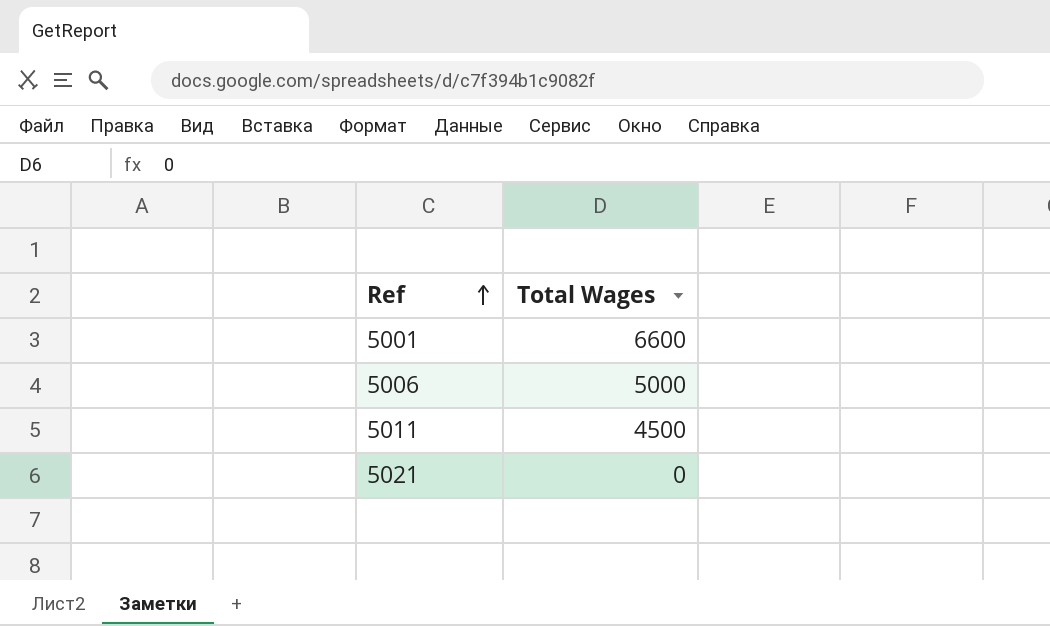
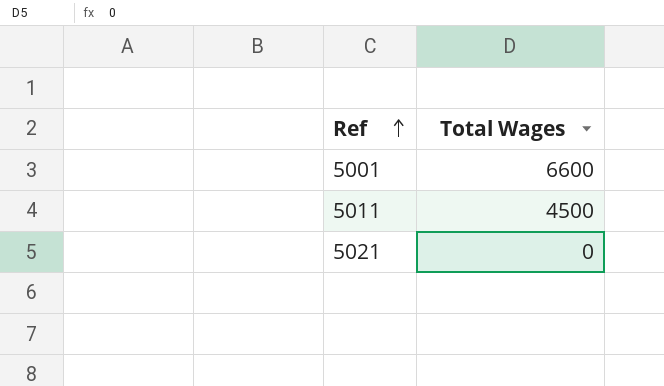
row 5006: 5000 -> none

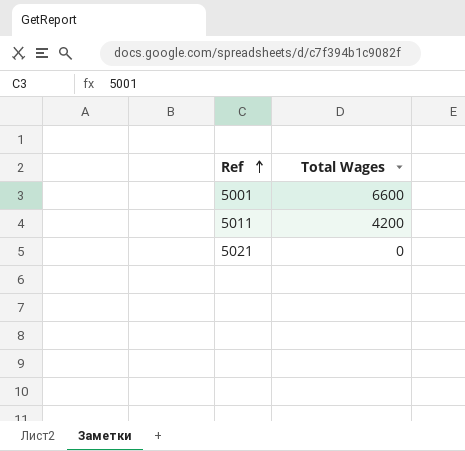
5011 | Total Wages: 4500 -> 4200

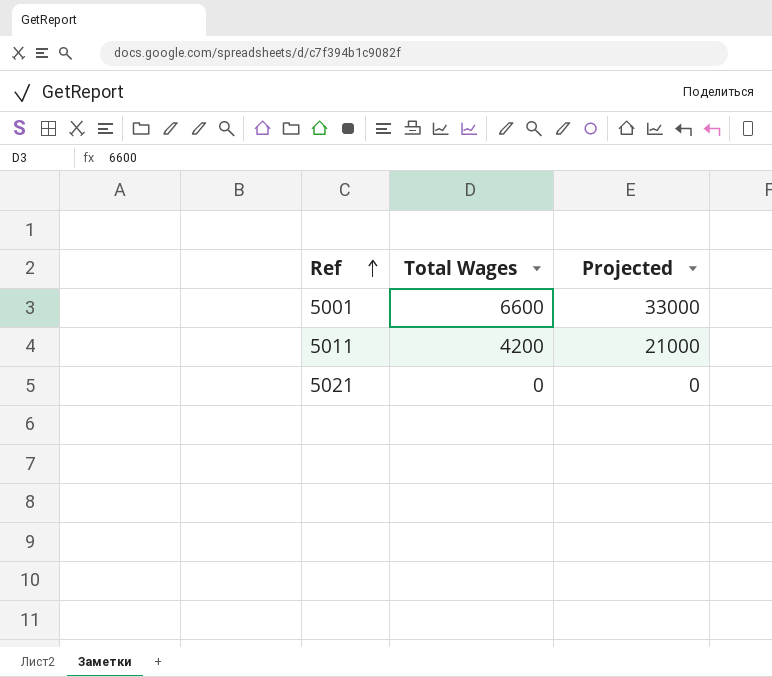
column Projected | formula: none -> [Total Wages] * 5

